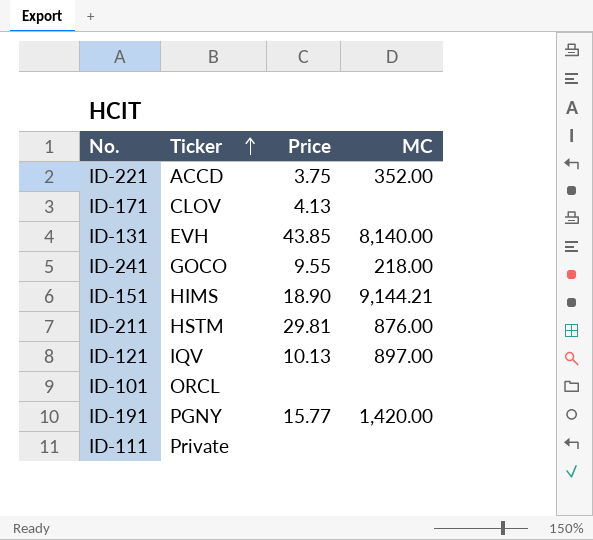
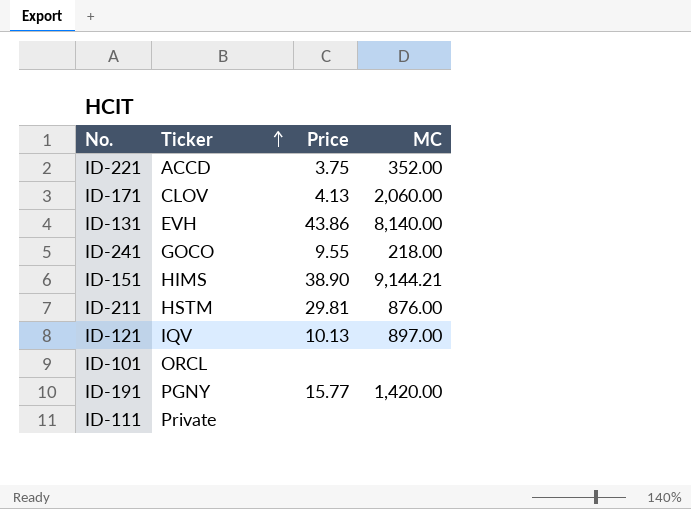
ID-171 | MC: none -> 2,060.00
ID-131 | Price: 43.85 -> 43.86
ID-151 | Price: 18.90 -> 38.90

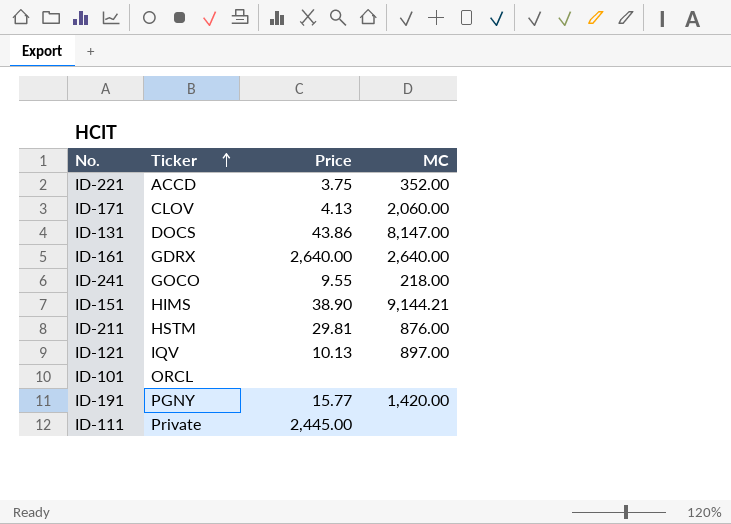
ID-131 | Ticker: EVH -> DOCS
ID-131 | MC: 8,140.00 -> 8,147.00
row ID-161: none -> GDRX | 2,640.00 | 2,640.00
ID-111 | Price: none -> 2,445.00

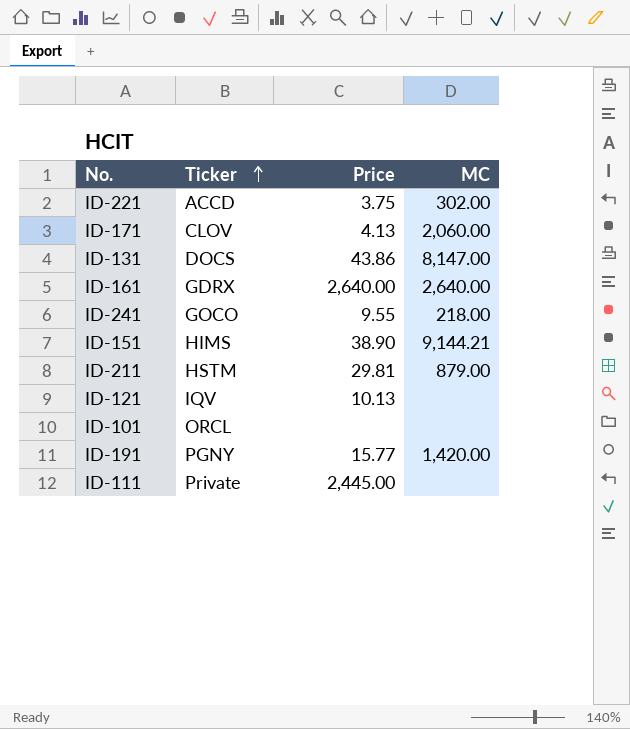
ID-221 | MC: 352.00 -> 302.00
ID-211 | MC: 876.00 -> 879.00
ID-121 | MC: 897.00 -> none

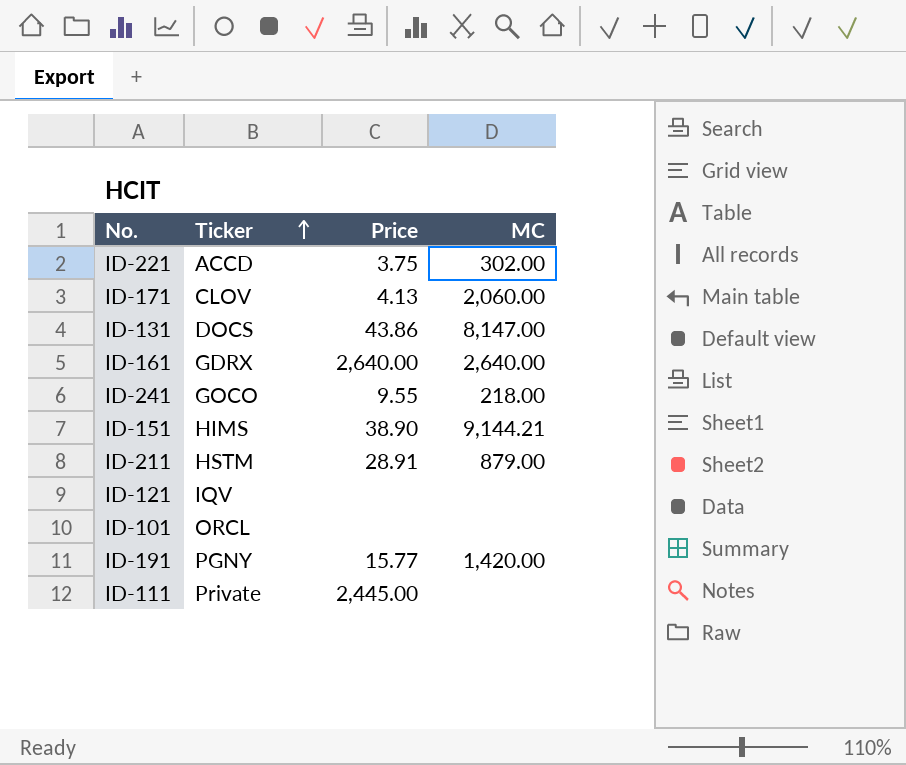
ID-211 | Price: 29.81 -> 28.91
ID-121 | Price: 10.13 -> none

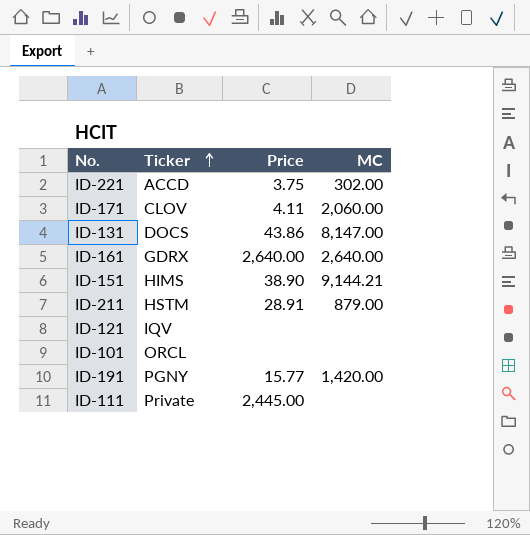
row ID-241: GOCO | 9.55 | 218.00 -> none
ID-171 | Price: 4.13 -> 4.11

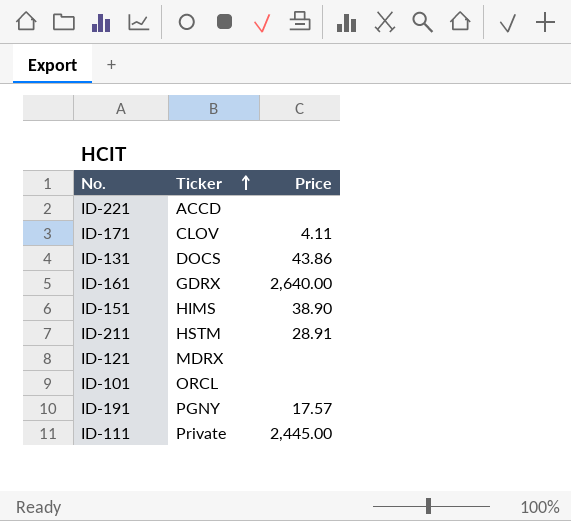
column MC | position: 4 -> none
ID-221 | Price: 3.75 -> none
ID-121 | Ticker: IQV -> MDRX
ID-191 | Price: 15.77 -> 17.57

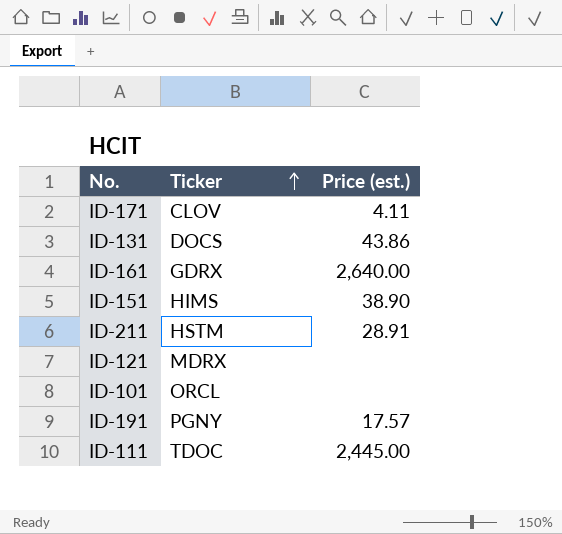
column name: Price -> Price (est.)
row ID-221: ACCD | none -> none
ID-111 | Ticker: Private -> TDOC

